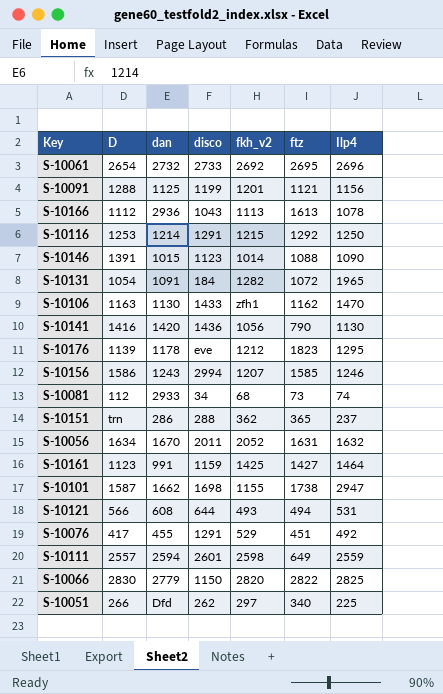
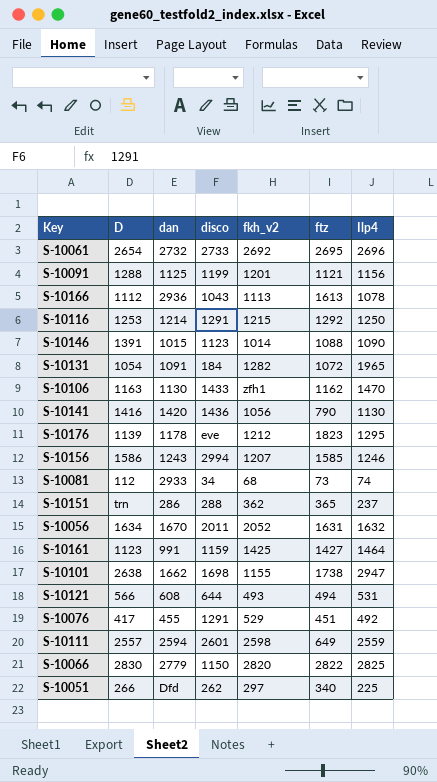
S-10101 | D: 1587 -> 2638

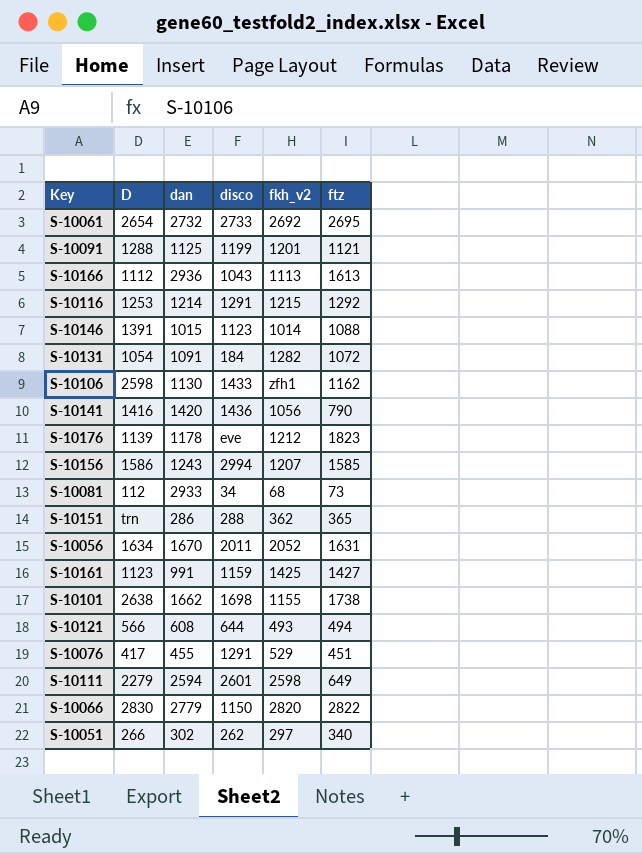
column Ilp4 | position: 7 -> none
S-10106 | D: 1163 -> 2598
S-10111 | D: 2557 -> 2279
S-10051 | dan: Dfd -> 302

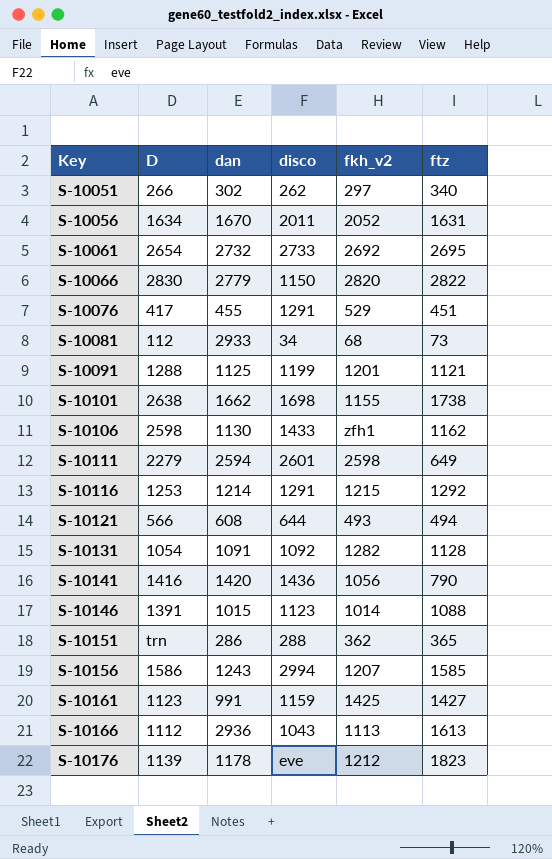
row order: none -> Key ascending
S-10131 | disco: 184 -> 1092
S-10131 | ftz: 1072 -> 1128

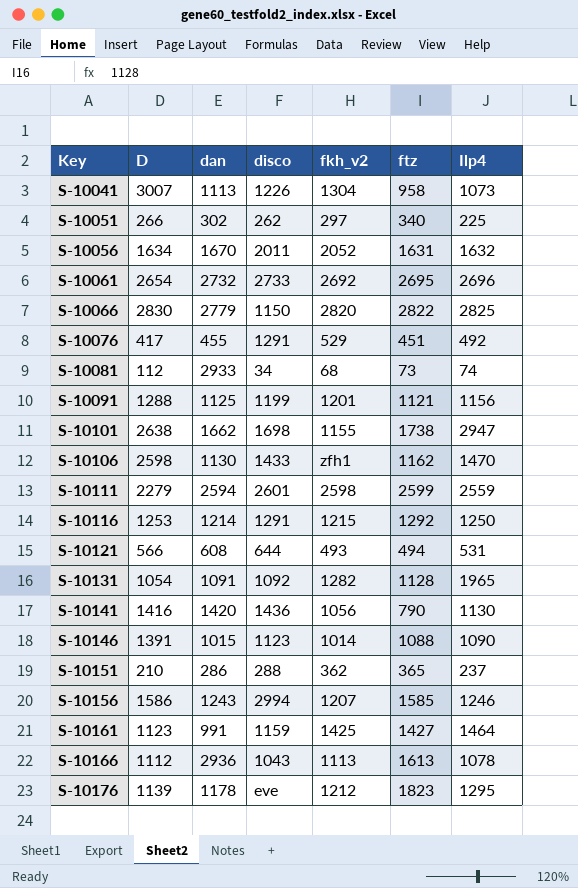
column Ilp4 | position: none -> 7
row S-10041: none -> 3007 | 1113 | 1226 | 1304 | 958 | 1073
S-10111 | ftz: 649 -> 2599
S-10151 | D: trn -> 210

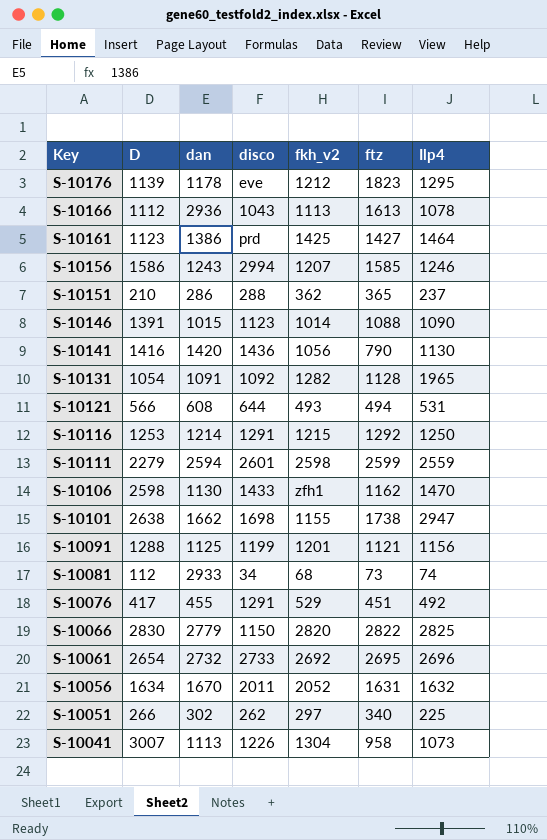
row order: Key ascending -> Key descending
S-10161 | dan: 991 -> 1386
S-10161 | disco: 1159 -> prd

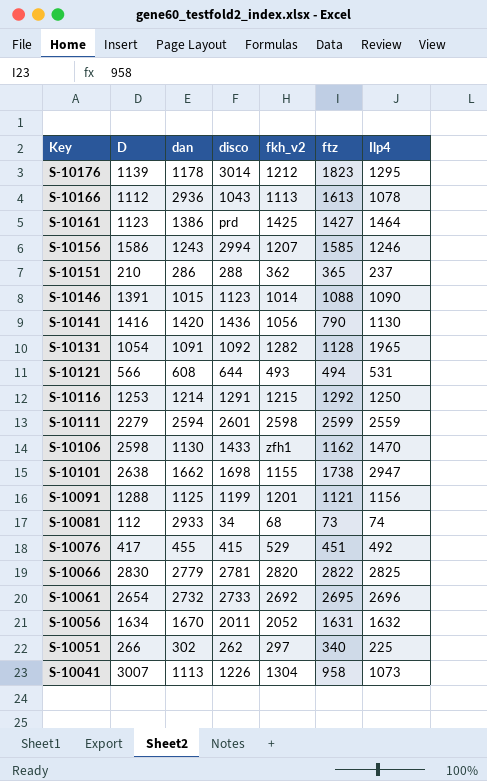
S-10176 | disco: eve -> 3014
S-10076 | disco: 1291 -> 415
S-10066 | disco: 1150 -> 2781

